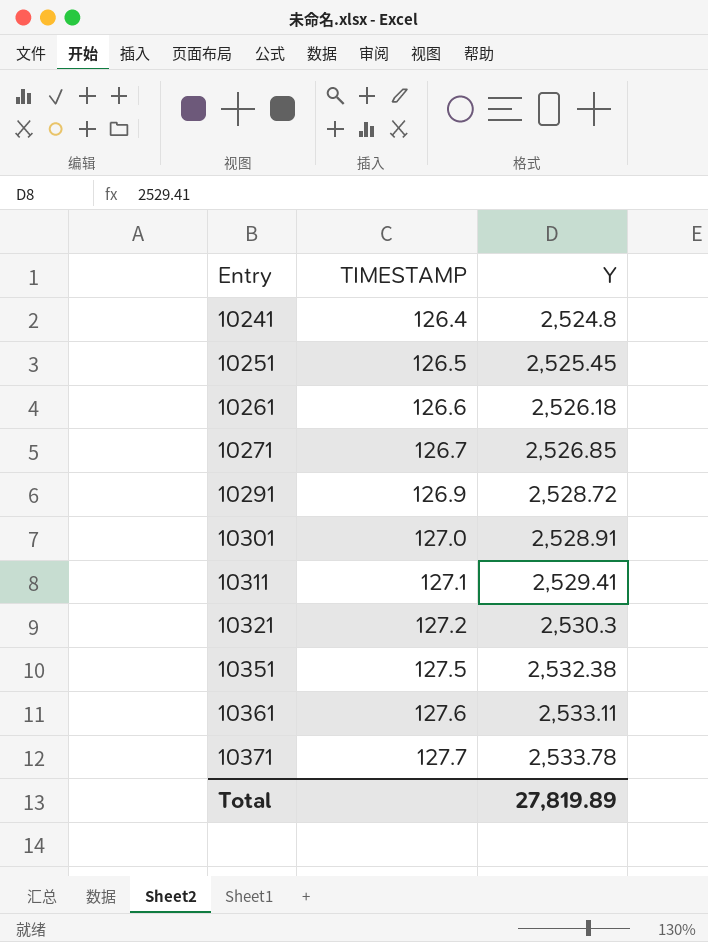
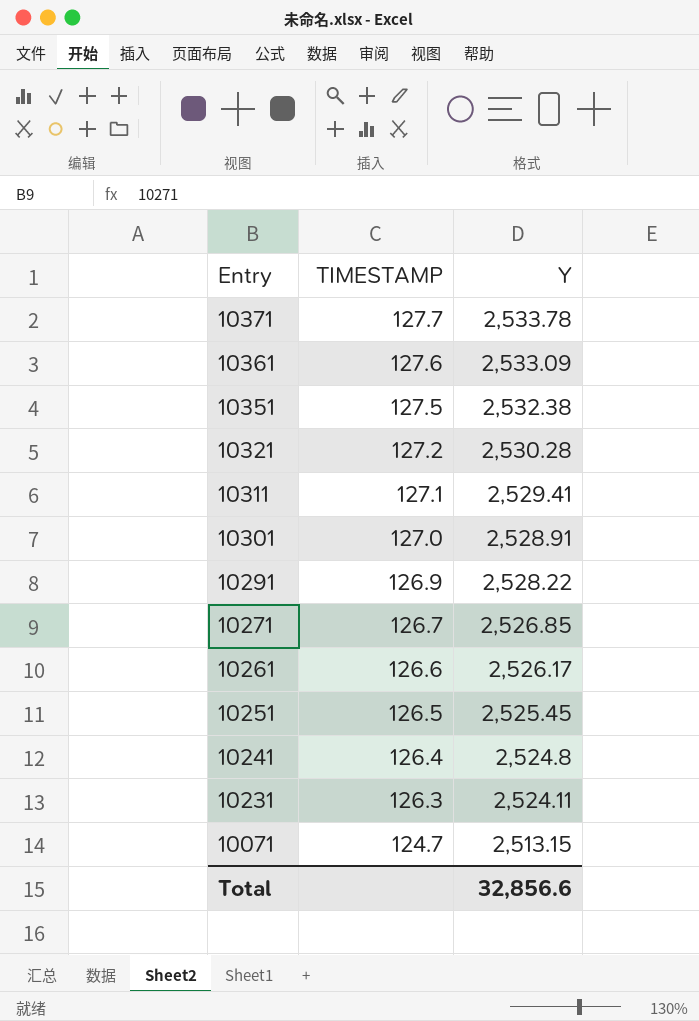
row order: Entry ascending -> Entry descending
10361 | Y: 2,533.11 -> 2,533.09
10321 | Y: 2,530.3 -> 2,530.28
10291 | Y: 2,528.72 -> 2,528.22
10261 | Y: 2,526.18 -> 2,526.17
row 10231: none -> 126.3 | 2,524.11
row 10071: none -> 124.7 | 2,513.15
Total | Y: 27,819.89 -> 32,856.6

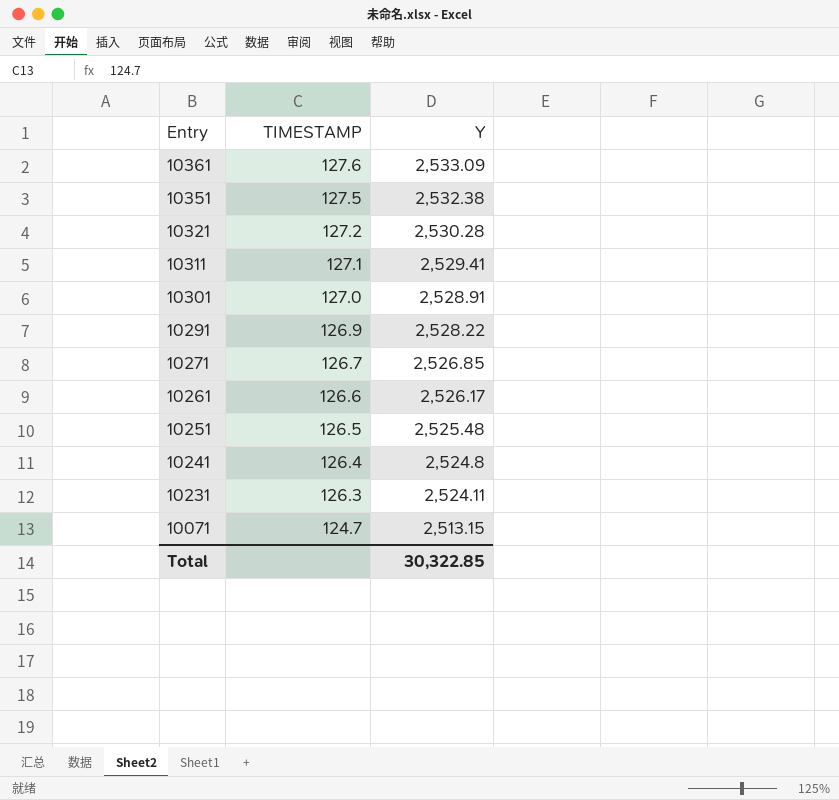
row 10371: 127.7 | 2,533.78 -> none
10251 | Y: 2,525.45 -> 2,525.48
Total | Y: 32,856.6 -> 30,322.85

